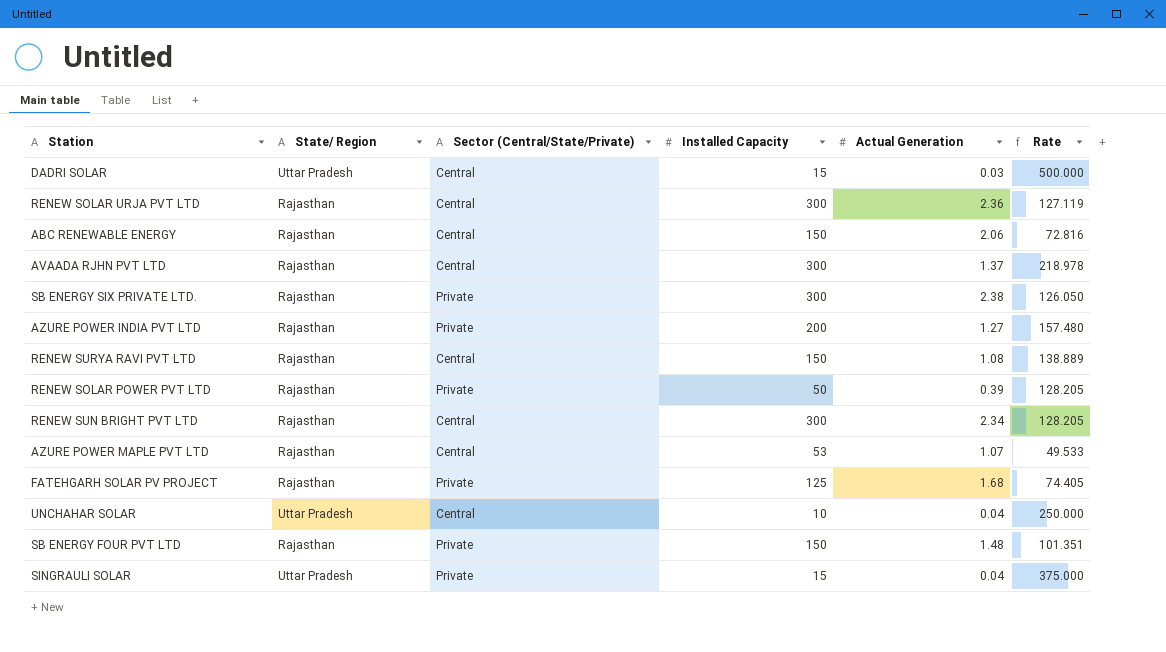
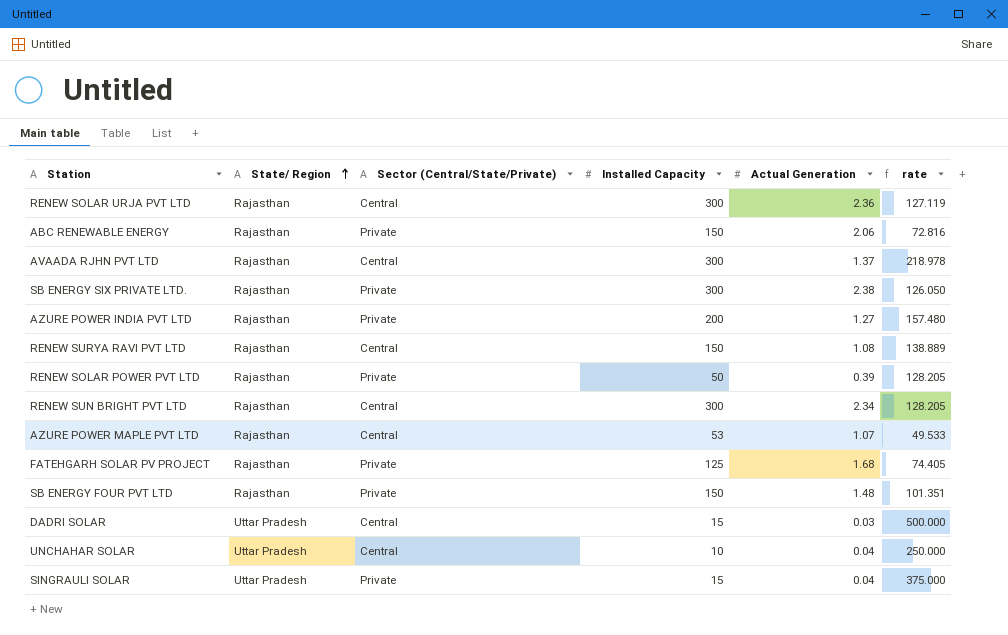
row order: none -> State/ Region ascending
column name: Rate -> rate
ABC RENEWABLE ENERGY | Sector (Central/State/Private): Central -> Private

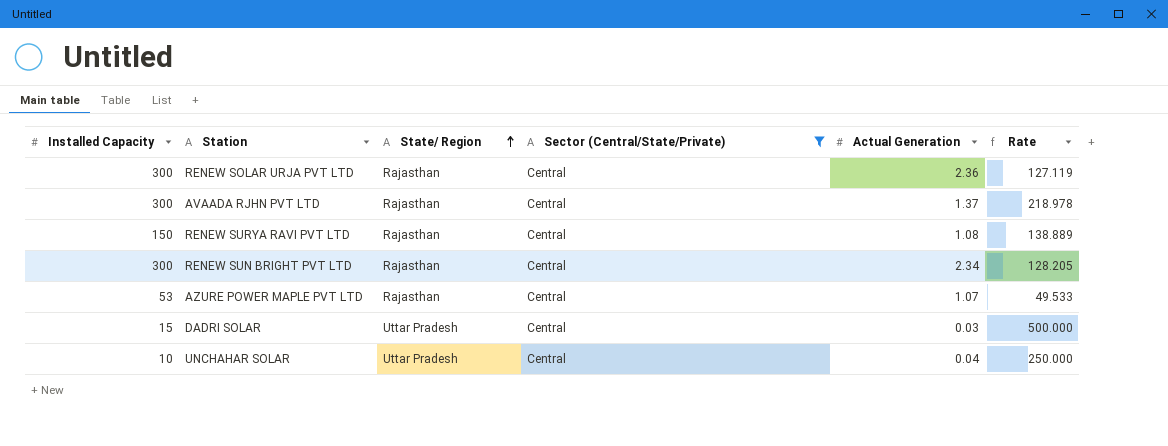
filter: none -> Sector (Central/State/Private) = Central
column Installed Capacity | position: 4 -> 1
column name: rate -> Rate

